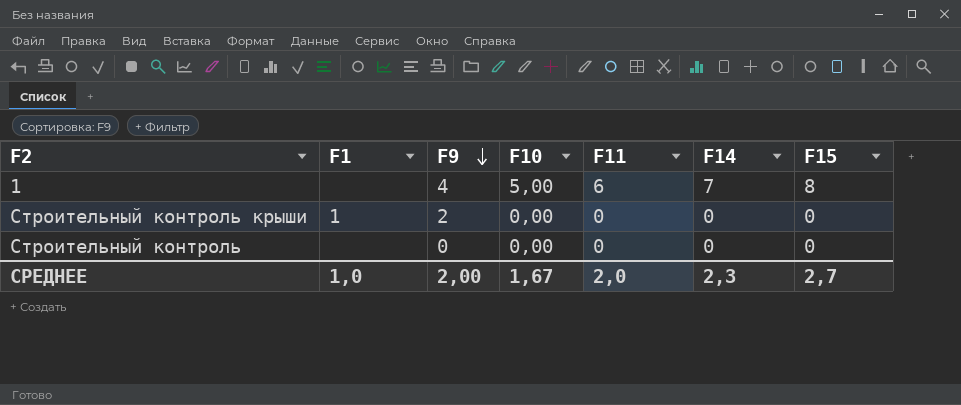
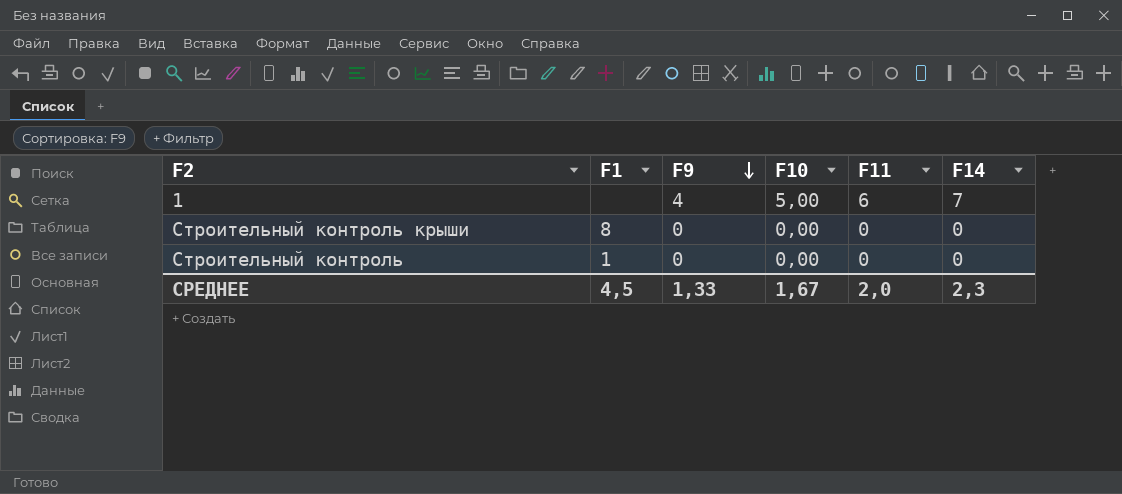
column F15 | position: 7 -> none
Строительный контроль крыши | F1: 1 -> 8
Строительный контроль крыши | F9: 2 -> 0
Строительный контроль | F1: none -> 1
СРЕДНЕЕ | F1: 1,0 -> 4,5
СРЕДНЕЕ | F9: 2,00 -> 1,33

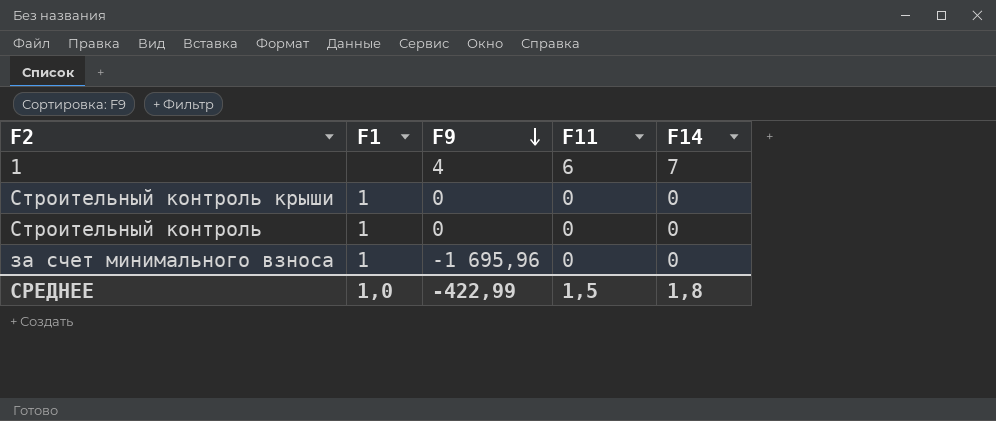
column F10 | position: 4 -> none
Строительный контроль крыши | F1: 8 -> 1
row за счет минимального взноса: none -> 1 | -1 695,96 | 0 | 0
СРЕДНЕЕ | F1: 4,5 -> 1,0
СРЕДНЕЕ | F9: 1,33 -> -422,99
СРЕДНЕЕ | F11: 2,0 -> 1,5
СРЕДНЕЕ | F14: 2,3 -> 1,8

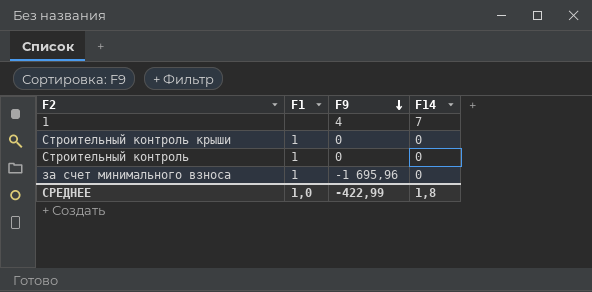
column F11 | position: 4 -> none

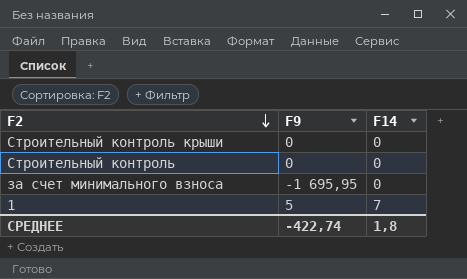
row order: F9 descending -> F2 descending
column F1 | position: 2 -> none
за счет минимального взноса | F9: -1 695,96 -> -1 695,95
1 | F9: 4 -> 5
СРЕДНЕЕ | F9: -422,99 -> -422,74

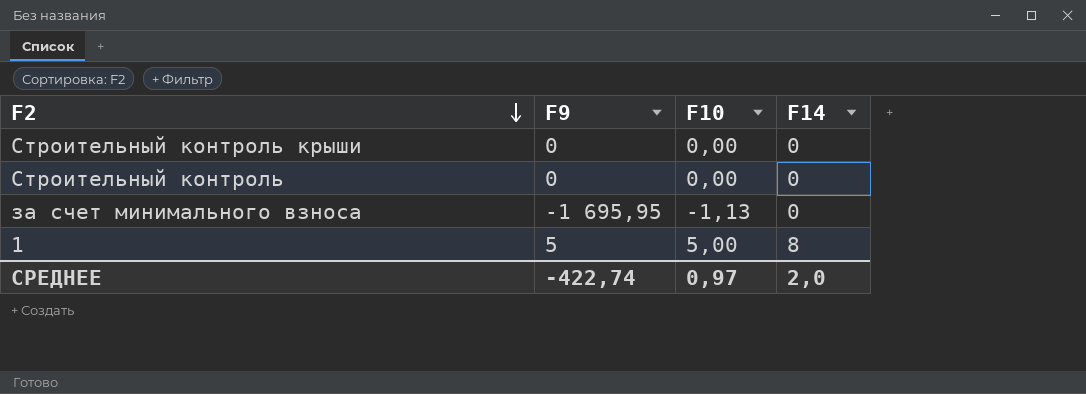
column F10 | position: none -> 3
1 | F14: 7 -> 8
СРЕДНЕЕ | F14: 1,8 -> 2,0

